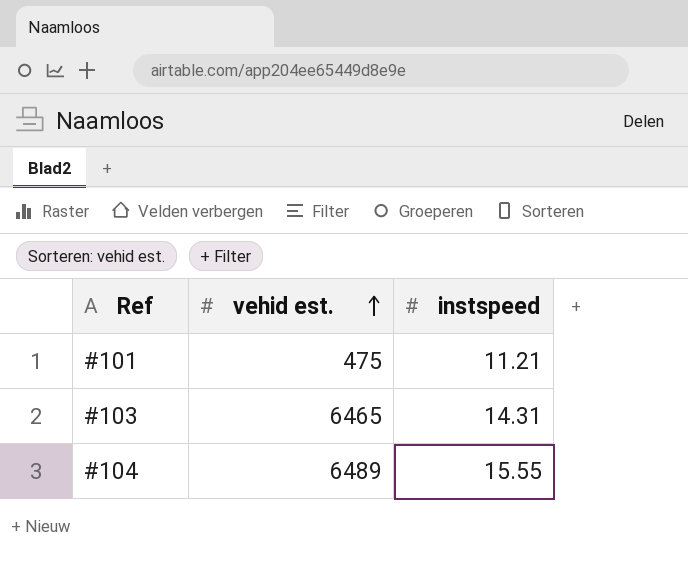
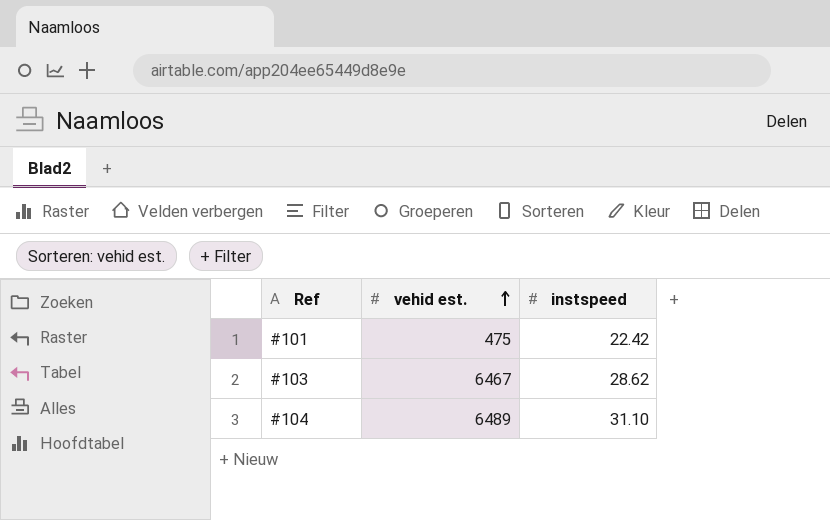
#101 | instspeed: 11.21 -> 22.42
#103 | vehid est.: 6465 -> 6467
#103 | instspeed: 14.31 -> 28.62
#104 | instspeed: 15.55 -> 31.10

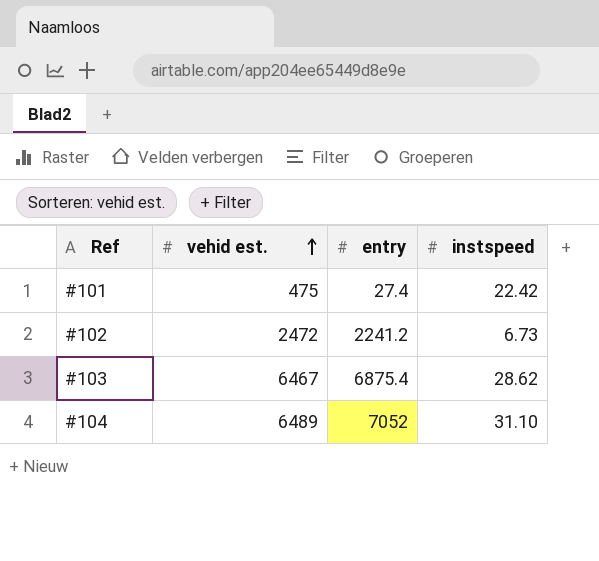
column entry | position: none -> 3
row #102: none -> 2472 | 2241.2 | 6.73

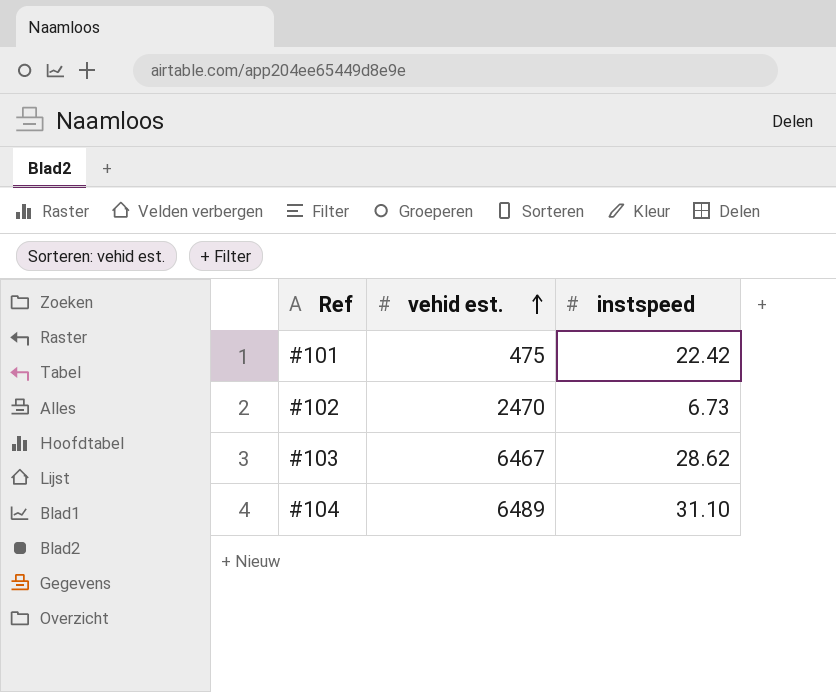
column entry | position: 3 -> none
#102 | vehid est.: 2472 -> 2470

